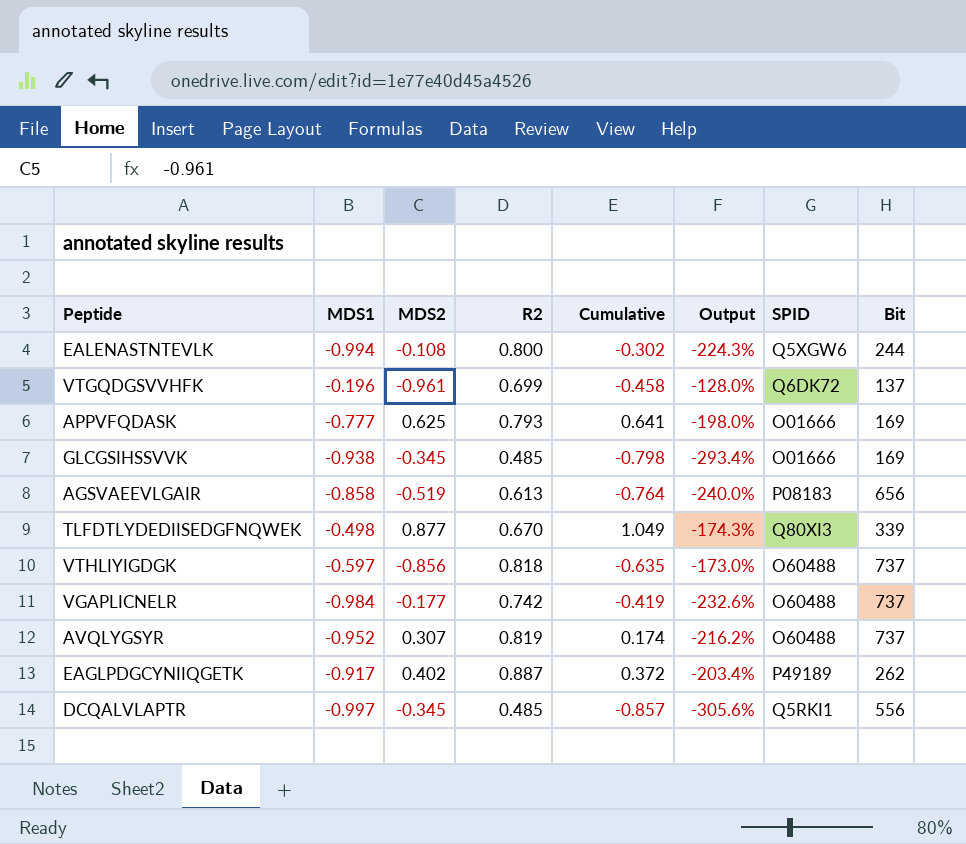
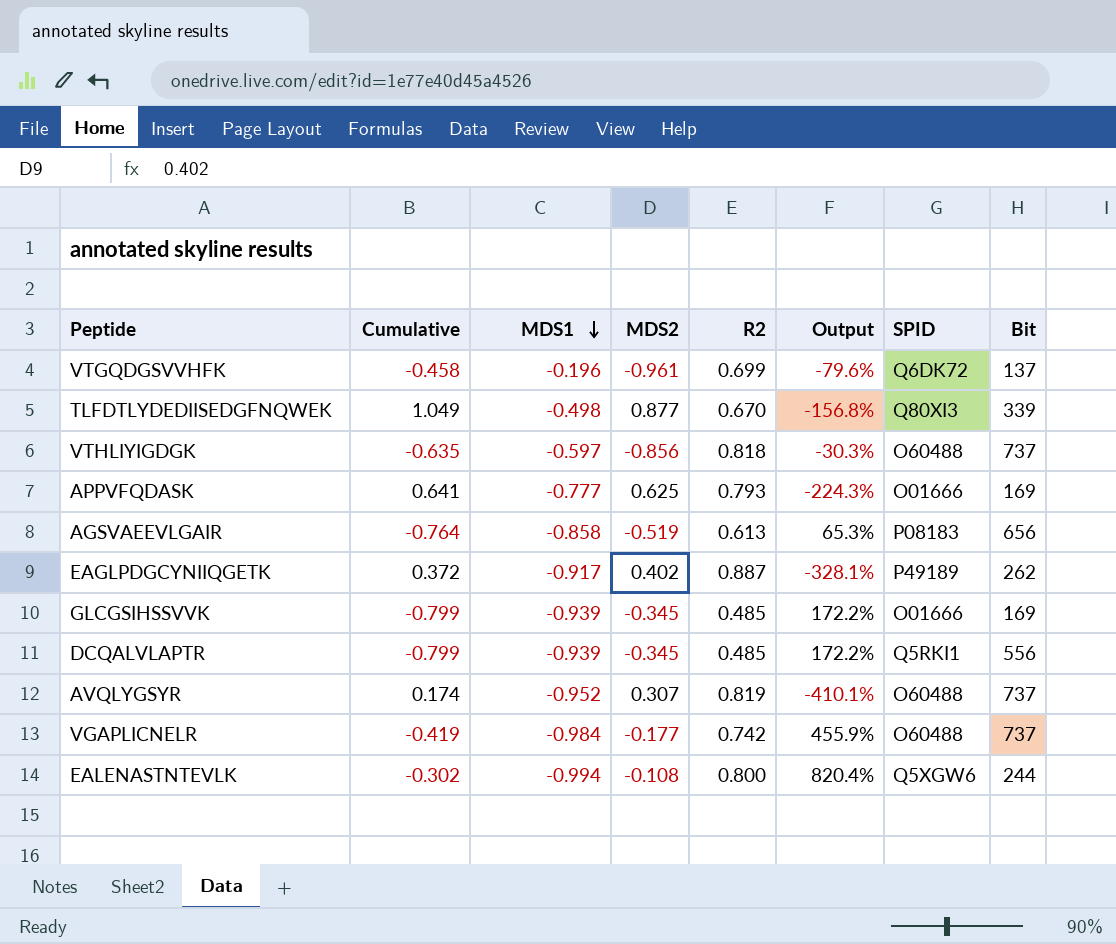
row order: none -> MDS1 descending
column Cumulative | position: 5 -> 2
column Output | formula: ([MDS1] - [R2]) / [R2] -> ([MDS1] - [MDS2]) / [MDS2]
GLCGSIHSSVVK | Cumulative: -0.798 -> -0.799
GLCGSIHSSVVK | MDS1: -0.938 -> -0.939
DCQALVLAPTR | Cumulative: -0.857 -> -0.799
DCQALVLAPTR | MDS1: -0.997 -> -0.939

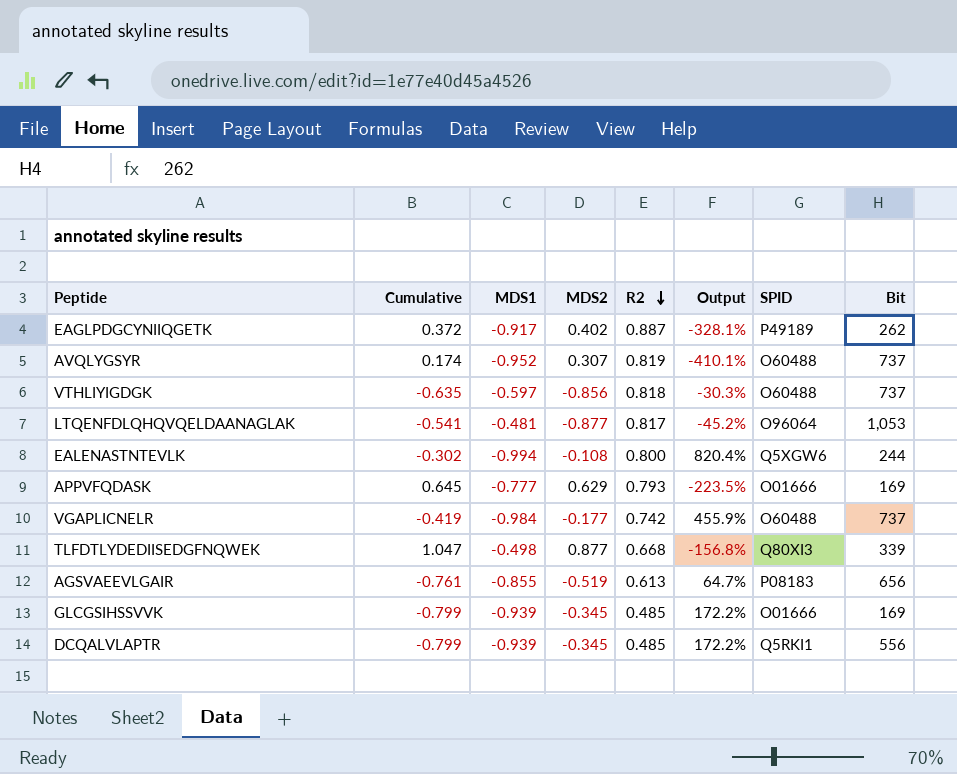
row order: MDS1 descending -> R2 descending
row VTGQDGSVVHFK: -0.458 | -0.196 | -0.961 | 0.699 | -79.6% | Q6DK72 | 137 -> none
row LTQENFDLQHQVQELDAANAGLAK: none -> -0.541 | -0.481 | -0.877 | 0.817 | -45.2% | O96064 | 1,053
APPVFQDASK | Cumulative: 0.641 -> 0.645
APPVFQDASK | MDS2: 0.625 -> 0.629
APPVFQDASK | Output: -224.3% -> -223.5%
TLFDTLYDEDIISEDGFNQWEK | Cumulative: 1.049 -> 1.047
TLFDTLYDEDIISEDGFNQWEK | R2: 0.670 -> 0.668
AGSVAEEVLGAIR | Cumulative: -0.764 -> -0.761
AGSVAEEVLGAIR | MDS1: -0.858 -> -0.855
AGSVAEEVLGAIR | Output: 65.3% -> 64.7%

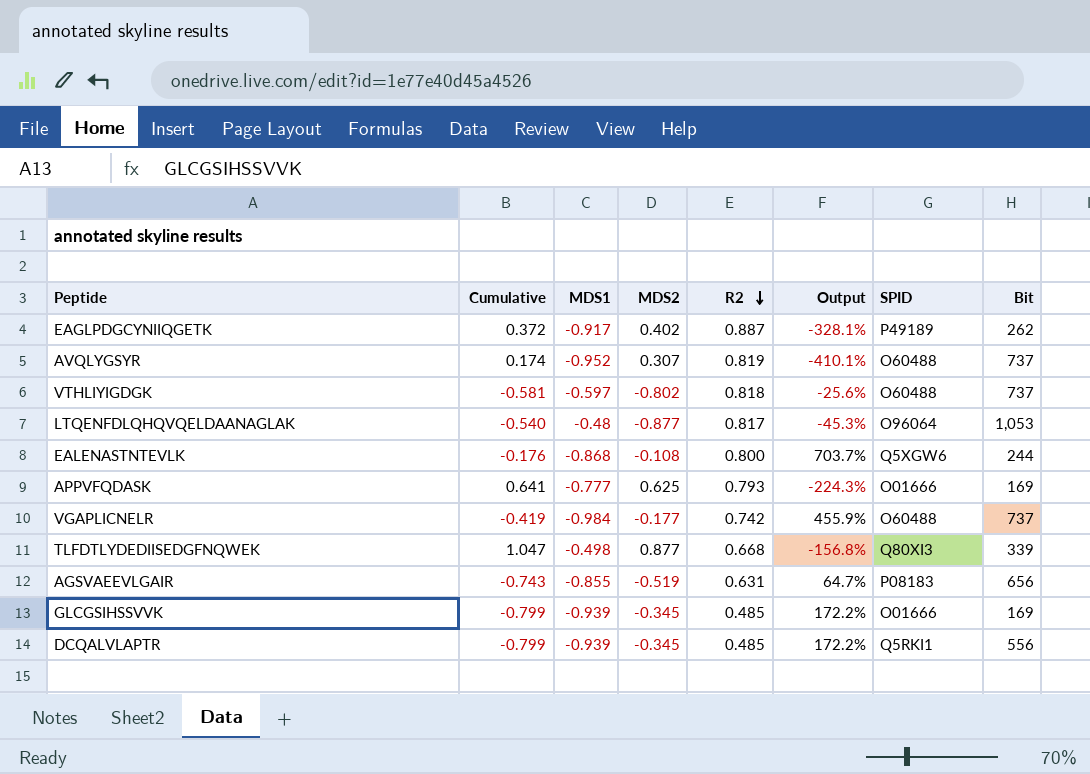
VTHLIYIGDGK | Cumulative: -0.635 -> -0.581
VTHLIYIGDGK | MDS2: -0.856 -> -0.802
VTHLIYIGDGK | Output: -30.3% -> -25.6%
LTQENFDLQHQVQELDAANAGLAK | Cumulative: -0.541 -> -0.540
LTQENFDLQHQVQELDAANAGLAK | MDS1: -0.481 -> -0.48
LTQENFDLQHQVQELDAANAGLAK | Output: -45.2% -> -45.3%
EALENASTNTEVLK | Cumulative: -0.302 -> -0.176
EALENASTNTEVLK | MDS1: -0.994 -> -0.868
EALENASTNTEVLK | Output: 820.4% -> 703.7%
APPVFQDASK | Cumulative: 0.645 -> 0.641
APPVFQDASK | MDS2: 0.629 -> 0.625
APPVFQDASK | Output: -223.5% -> -224.3%
AGSVAEEVLGAIR | Cumulative: -0.761 -> -0.743
AGSVAEEVLGAIR | R2: 0.613 -> 0.631

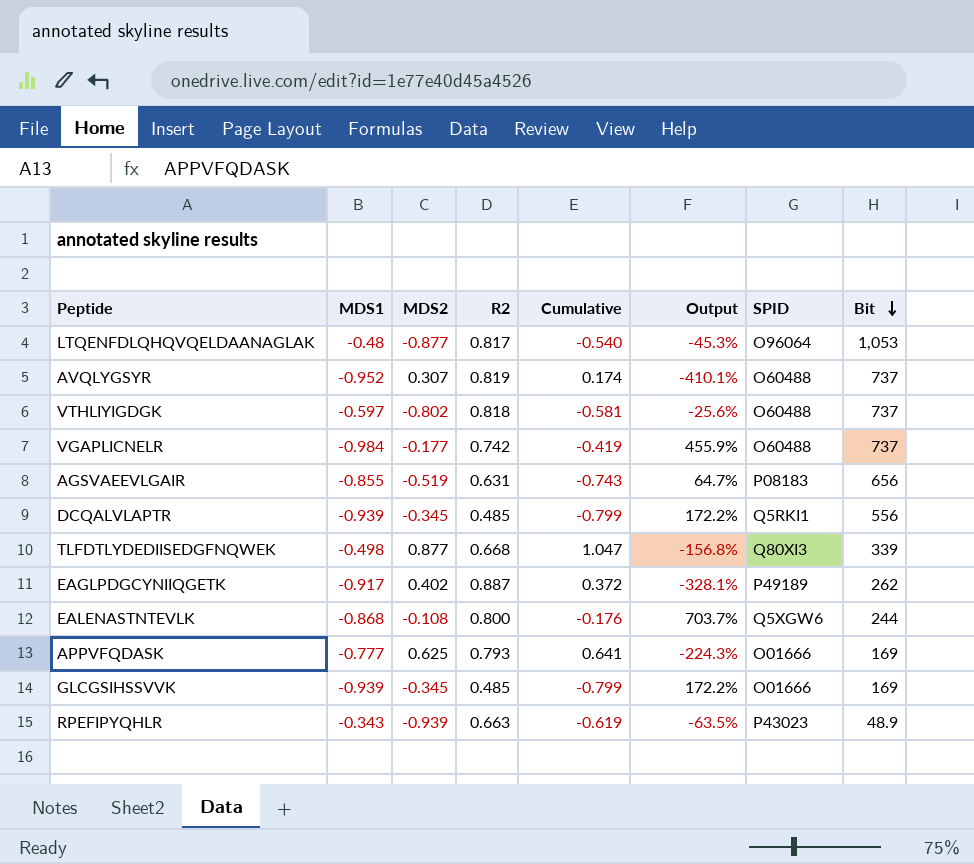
row order: R2 descending -> Bit descending
column Cumulative | position: 2 -> 5
row RPEFIPYQHLR: none -> -0.343 | -0.939 | 0.663 | -0.619 | -63.5% | P43023 | 48.9

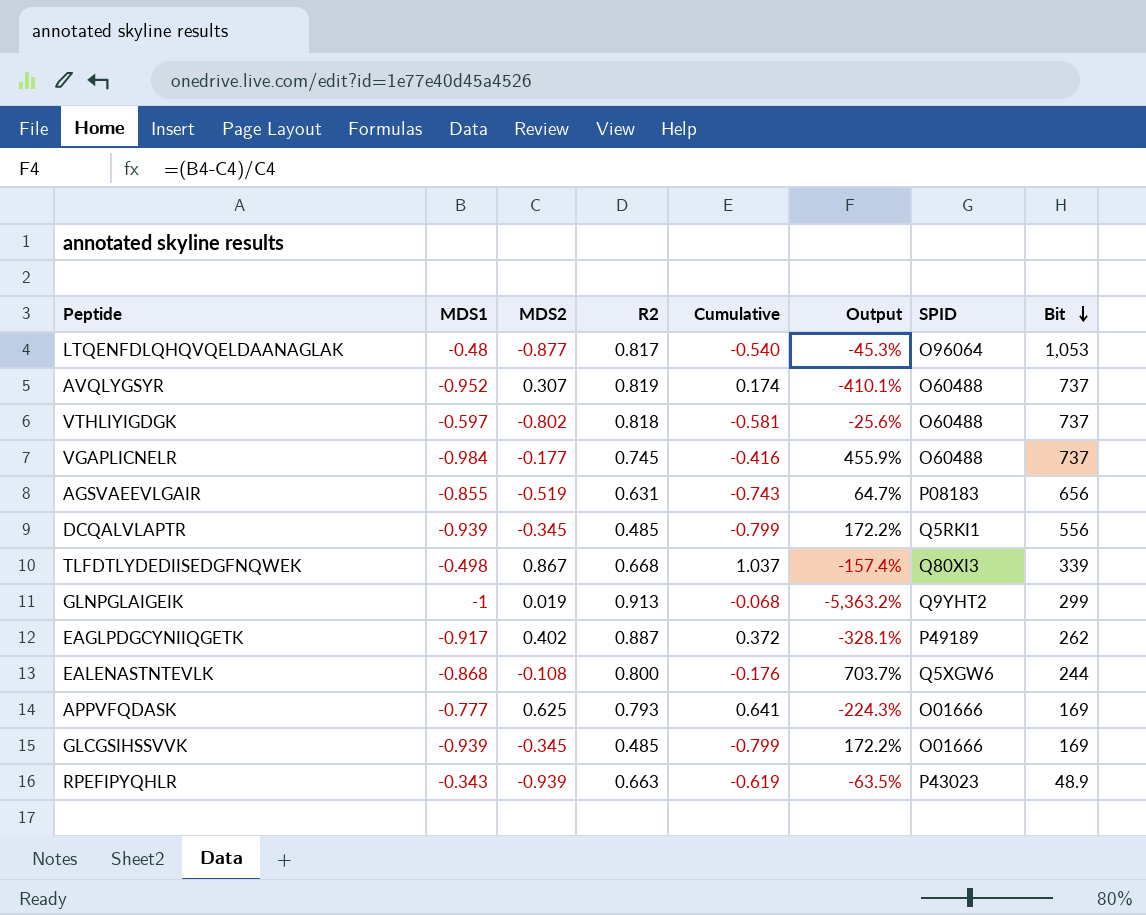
VGAPLICNELR | R2: 0.742 -> 0.745
VGAPLICNELR | Cumulative: -0.419 -> -0.416
TLFDTLYDEDIISEDGFNQWEK | MDS2: 0.877 -> 0.867
TLFDTLYDEDIISEDGFNQWEK | Cumulative: 1.047 -> 1.037
TLFDTLYDEDIISEDGFNQWEK | Output: -156.8% -> -157.4%
row GLNPGLAIGEIK: none -> -1 | 0.019 | 0.913 | -0.068 | -5,363.2% | Q9YHT2 | 299

